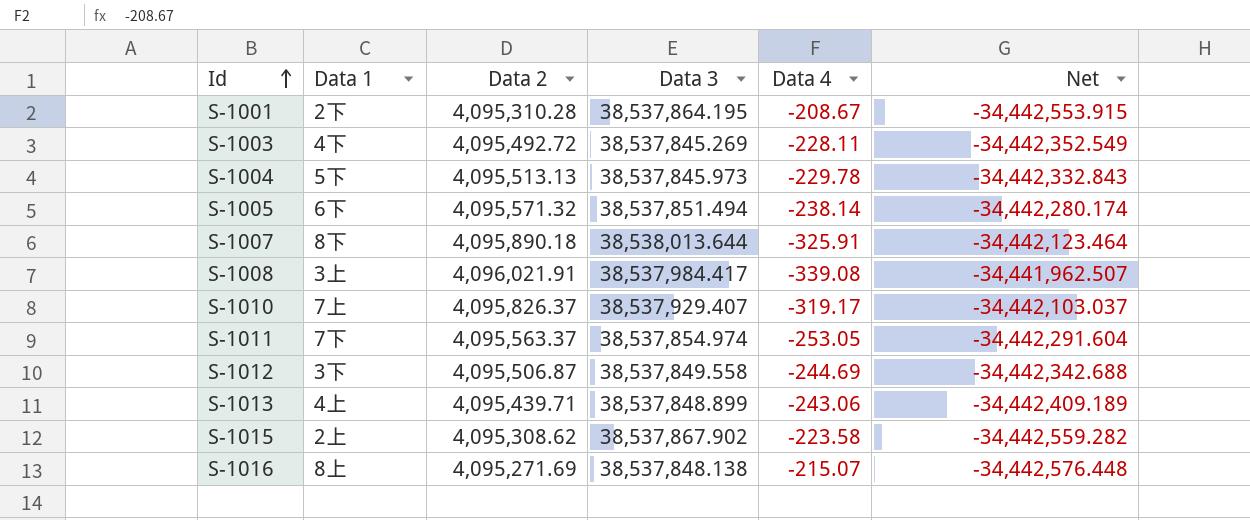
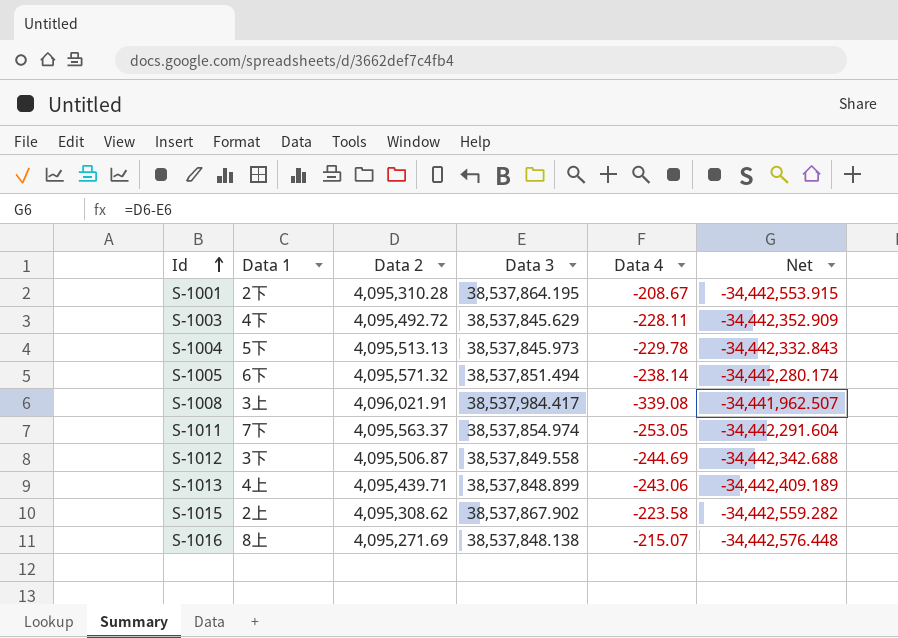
row S-1007: 8下 | 4,095,890.18 | 38,538,013.644 | -325.91 | -34,442,123.464 -> none
row S-1010: 7上 | 4,095,826.37 | 38,537,929.407 | -319.17 | -34,442,103.037 -> none
S-1003 | Data 3: 38,537,845.269 -> 38,537,845.629
S-1003 | Net: -34,442,352.549 -> -34,442,352.909

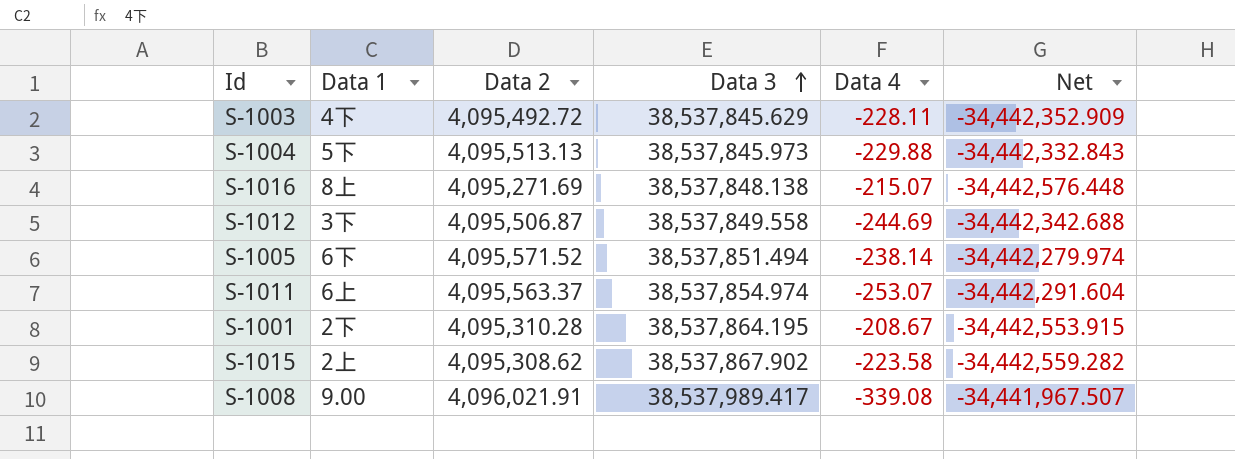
row order: Id ascending -> Data 3 ascending
row S-1013: 4上 | 4,095,439.71 | 38,537,848.899 | -243.06 | -34,442,409.189 -> none
S-1004 | Data 4: -229.78 -> -229.88
S-1005 | Data 2: 4,095,571.32 -> 4,095,571.52
S-1005 | Net: -34,442,280.174 -> -34,442,279.974
S-1011 | Data 1: 7下 -> 6上
S-1011 | Data 4: -253.05 -> -253.07
S-1008 | Data 1: 3上 -> 9.00
S-1008 | Data 3: 38,537,984.417 -> 38,537,989.417
S-1008 | Net: -34,441,962.507 -> -34,441,967.507

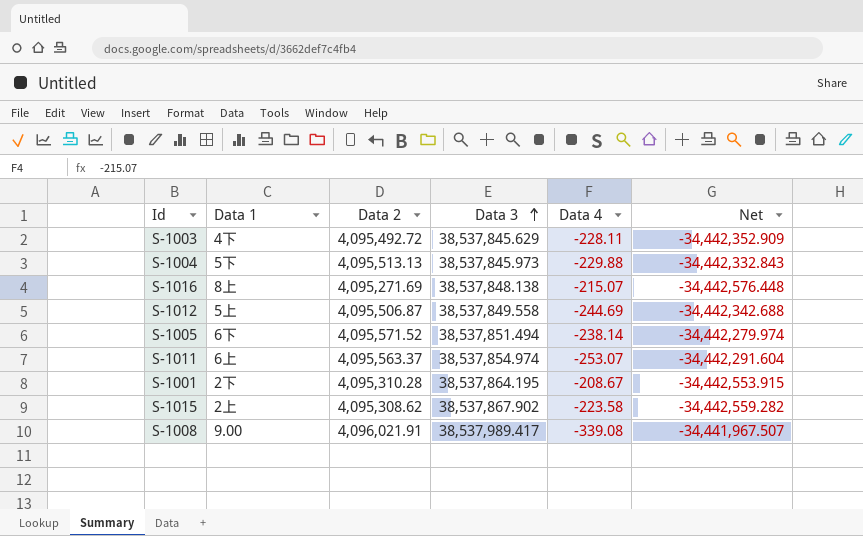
S-1012 | Data 1: 3下 -> 5上

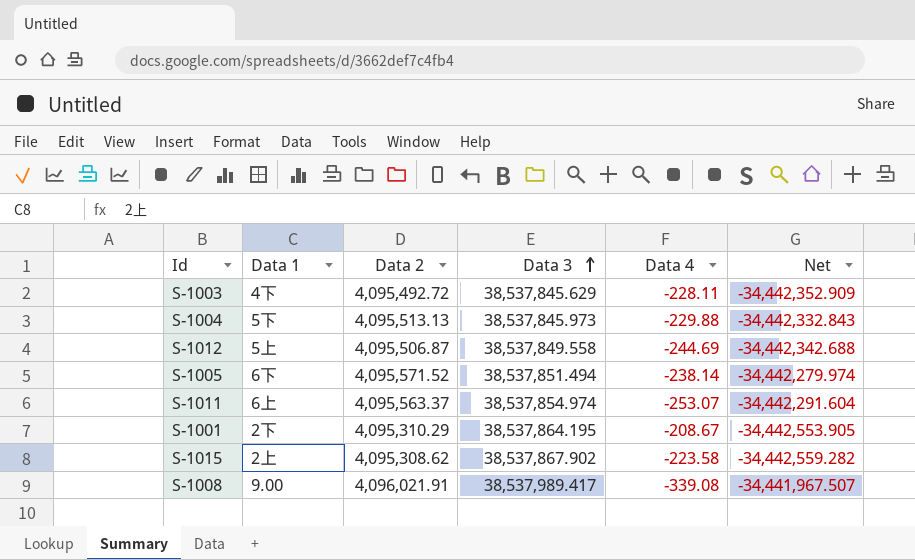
row S-1016: 8上 | 4,095,271.69 | 38,537,848.138 | -215.07 | -34,442,576.448 -> none
S-1001 | Data 2: 4,095,310.28 -> 4,095,310.29
S-1001 | Net: -34,442,553.915 -> -34,442,553.905

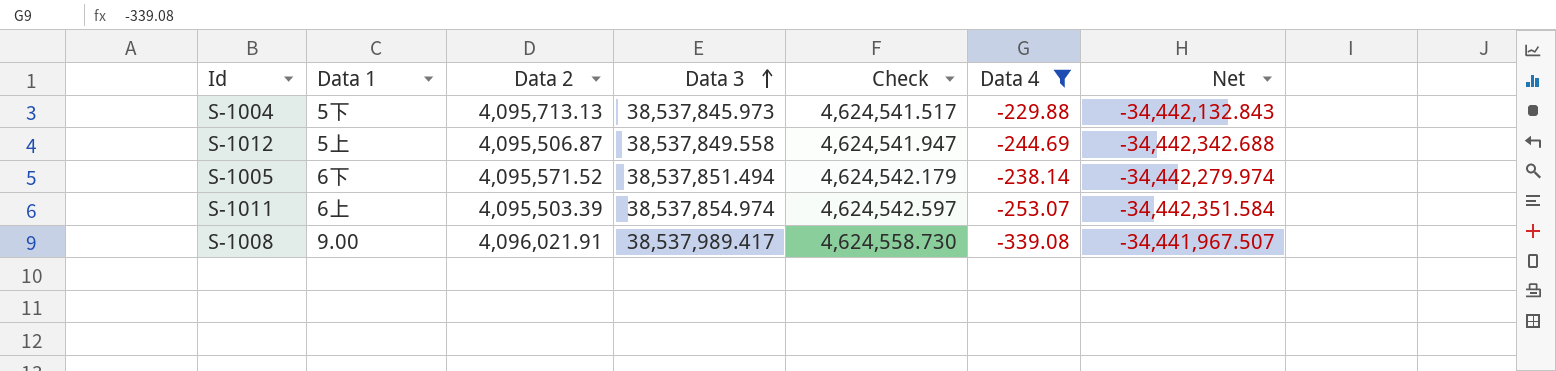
filter: none -> Data 4 <= -229.88
column Check | formula: none -> [Data 3] * 0.12
S-1004 | Data 2: 4,095,513.13 -> 4,095,713.13
S-1004 | Net: -34,442,332.843 -> -34,442,132.843
S-1011 | Data 2: 4,095,563.37 -> 4,095,503.39
S-1011 | Net: -34,442,291.604 -> -34,442,351.584

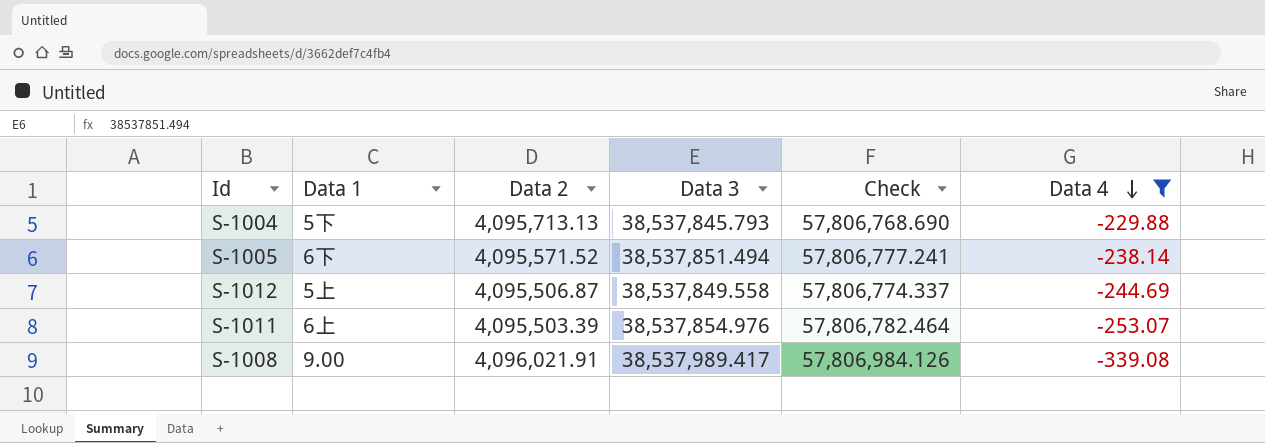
row order: Data 3 ascending -> Data 4 descending
column Net | formula: [Data 2] - [Data 3] -> none
column Check | formula: [Data 3] * 0.12 -> [Data 3] * 1.5
S-1004 | Data 3: 38,537,845.973 -> 38,537,845.793
S-1011 | Data 3: 38,537,854.974 -> 38,537,854.976

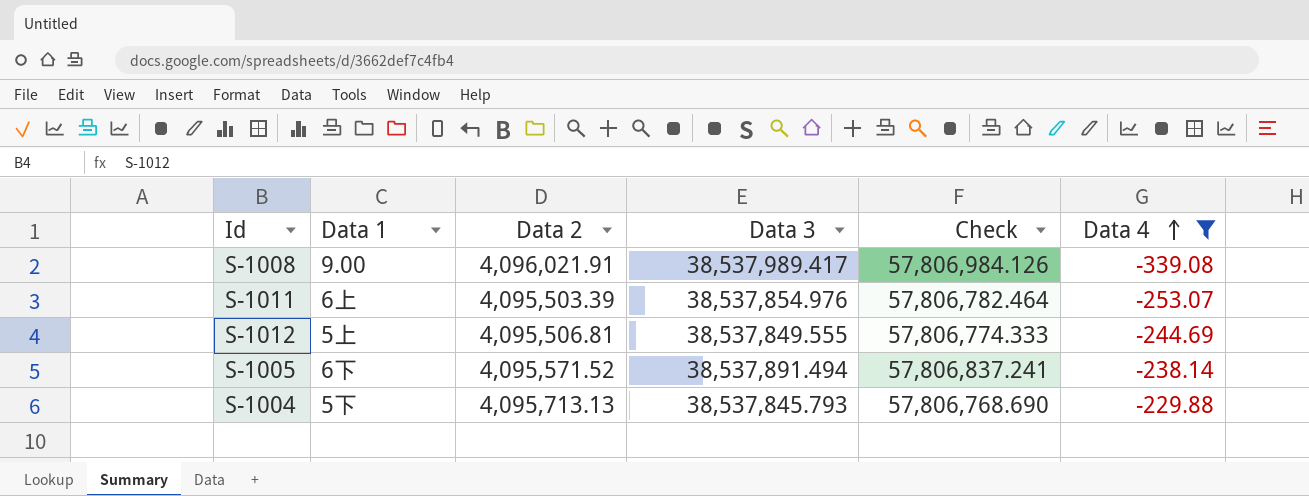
row order: Data 4 descending -> Data 4 ascending
S-1012 | Data 2: 4,095,506.87 -> 4,095,506.81
S-1012 | Data 3: 38,537,849.558 -> 38,537,849.555
S-1012 | Check: 57,806,774.337 -> 57,806,774.333
S-1005 | Data 3: 38,537,851.494 -> 38,537,891.494
S-1005 | Check: 57,806,777.241 -> 57,806,837.241

